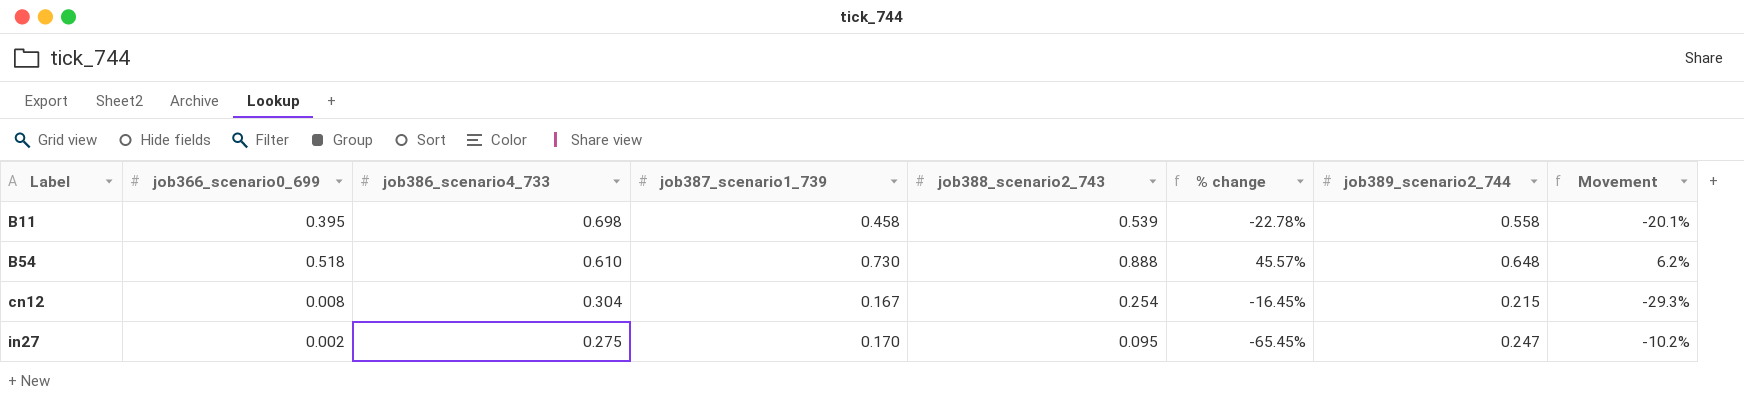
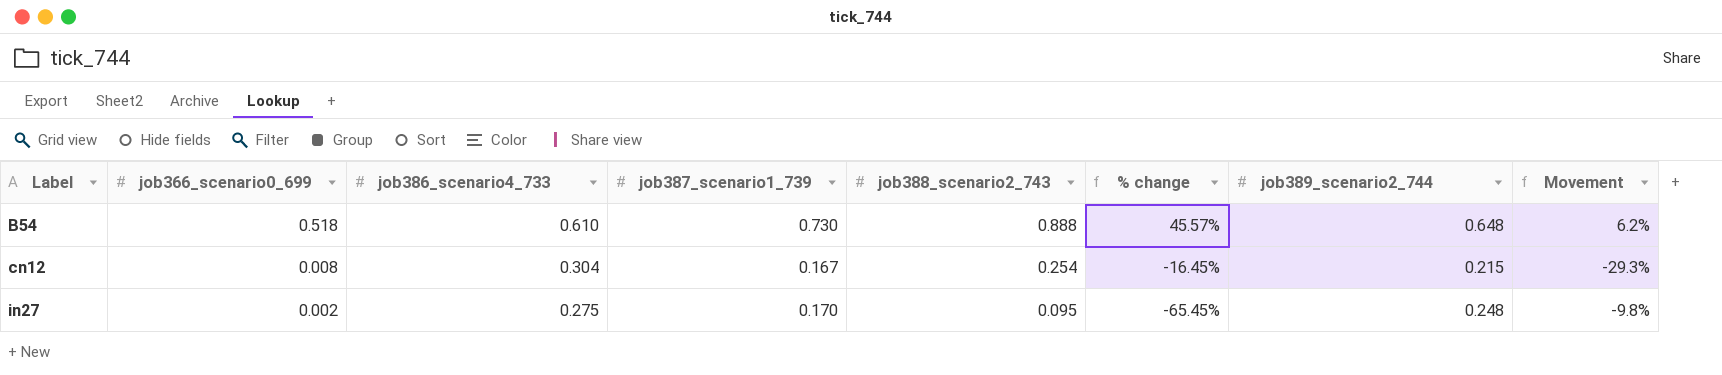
row B11: 0.395 | 0.698 | 0.458 | 0.539 | -22.78% | 0.558 | -20.1% -> none
in27 | job389_scenario2_744: 0.247 -> 0.248
in27 | Movement: -10.2% -> -9.8%

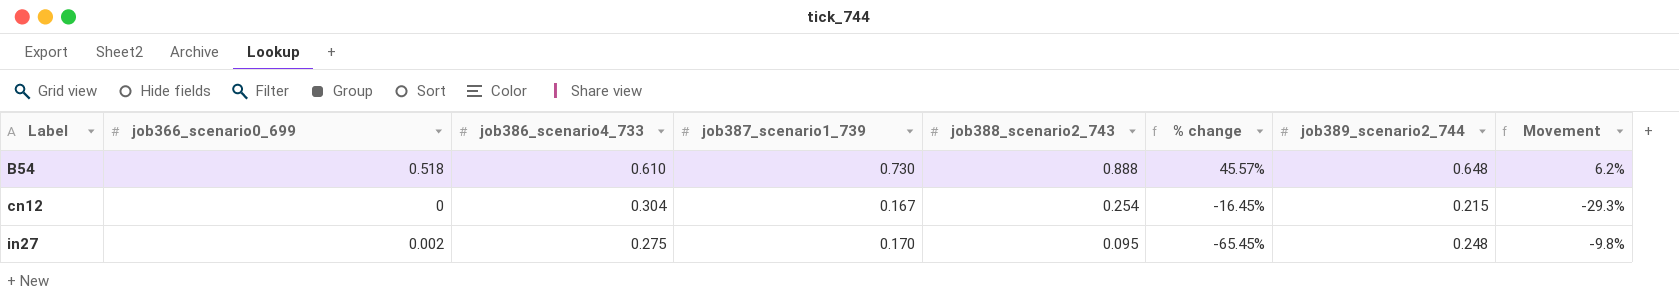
cn12 | job366_scenario0_699: 0.008 -> 0

